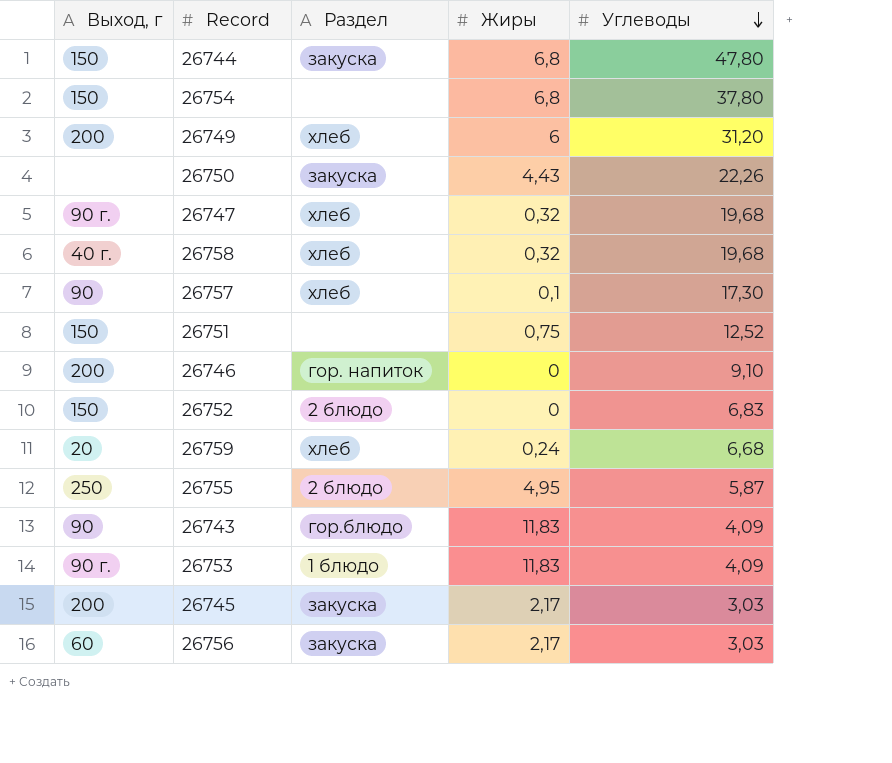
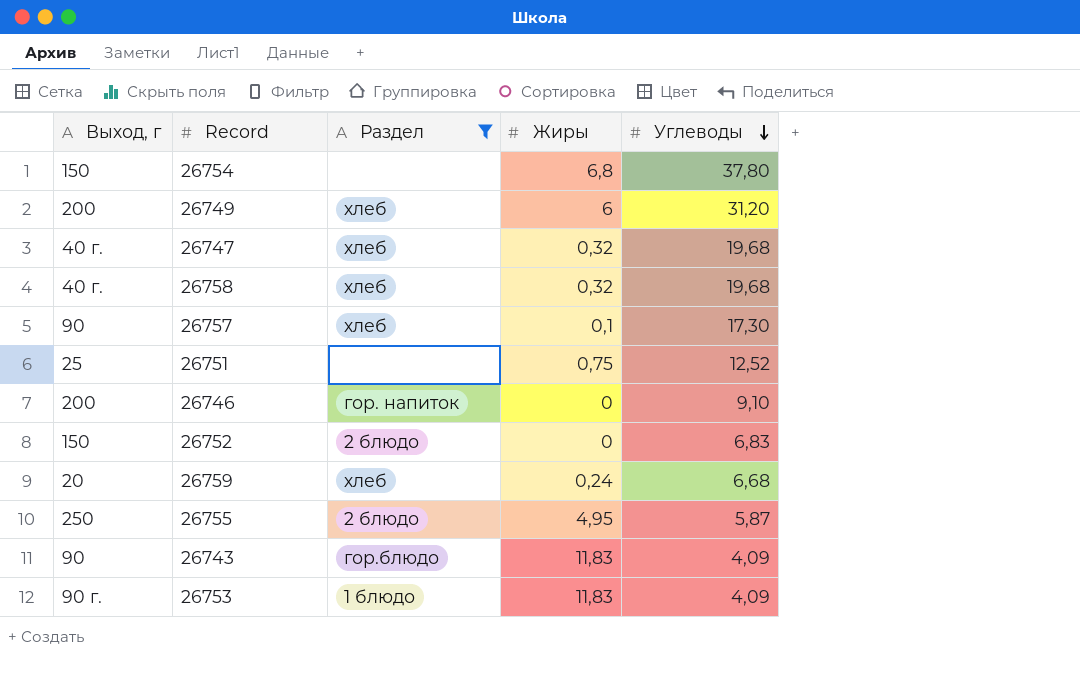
filter: none -> Раздел != закуска
26747 | Выход, г: 90 г. -> 40 г.
26751 | Выход, г: 150 -> 25

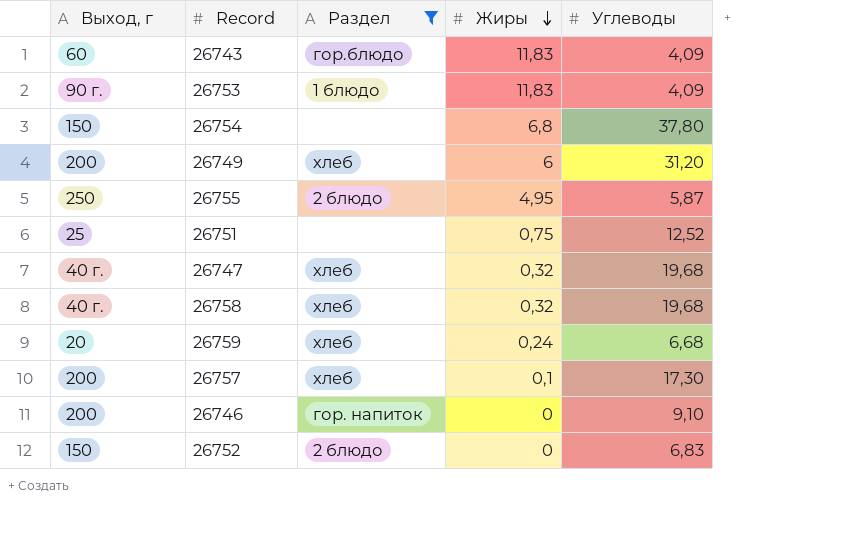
row order: Углеводы descending -> Жиры descending
26743 | Выход, г: 90 -> 60
26757 | Выход, г: 90 -> 200

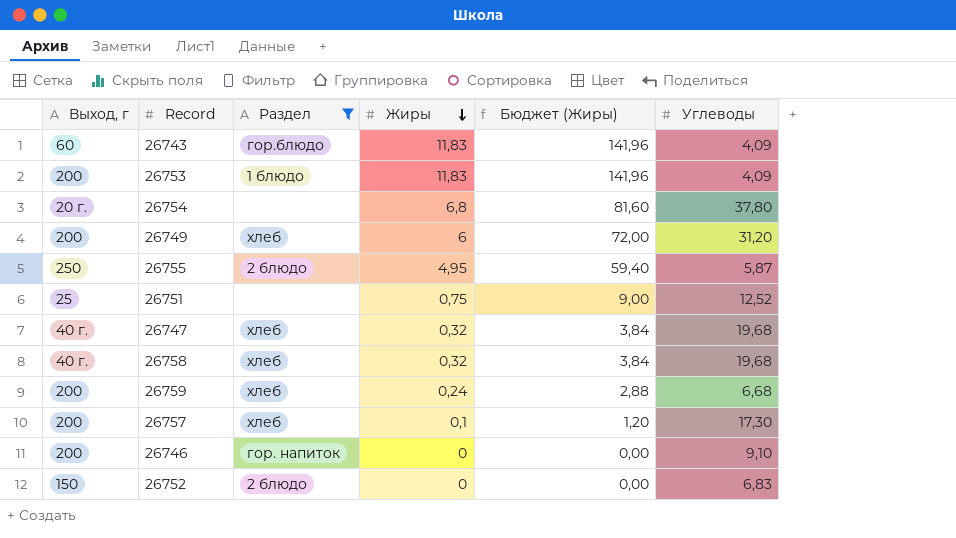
column Бюджет (Жиры) | formula: none -> [Жиры] * 12
26753 | Выход, г: 90 г. -> 200
26754 | Выход, г: 150 -> 20 г.
26759 | Выход, г: 20 -> 200

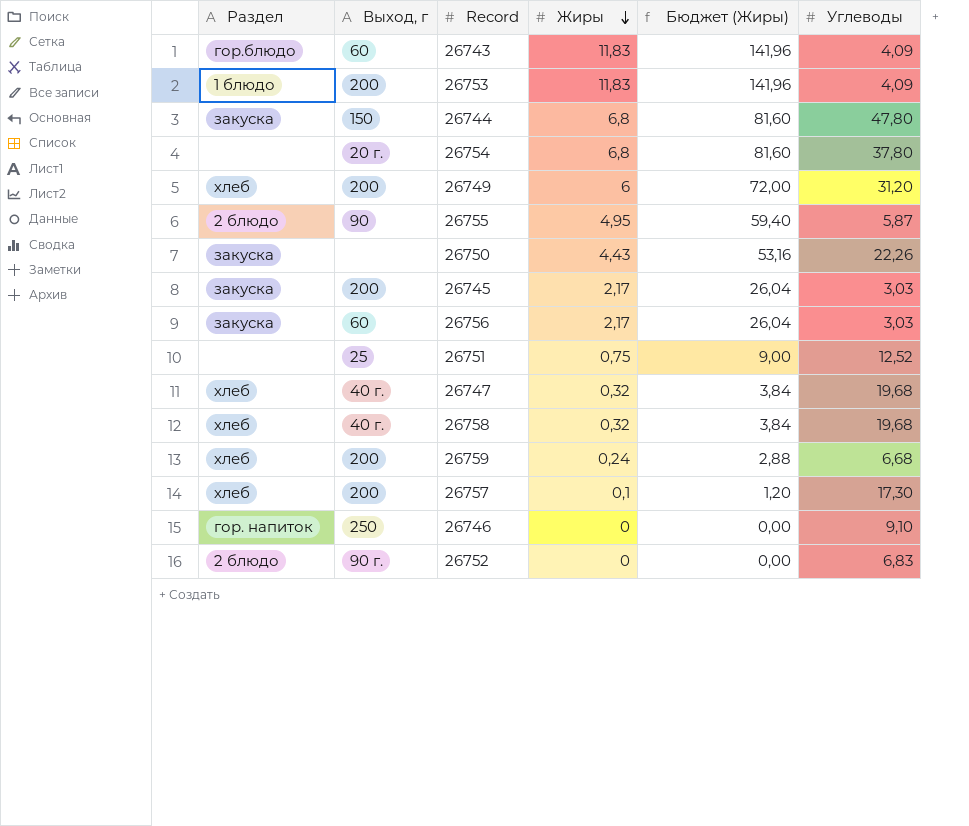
filter: Раздел != закуска -> none
column Раздел | position: 3 -> 1
26755 | Выход, г: 250 -> 90
26746 | Выход, г: 200 -> 250
26752 | Выход, г: 150 -> 90 г.

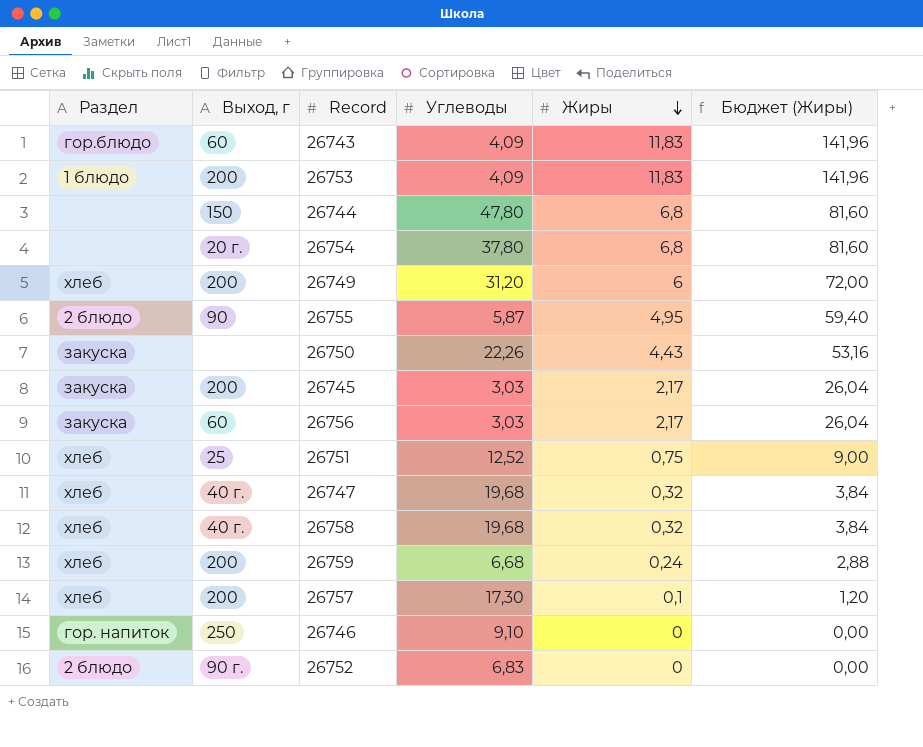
column Углеводы | position: 6 -> 4
26744 | Раздел: закуска -> none
26751 | Раздел: none -> хлеб

